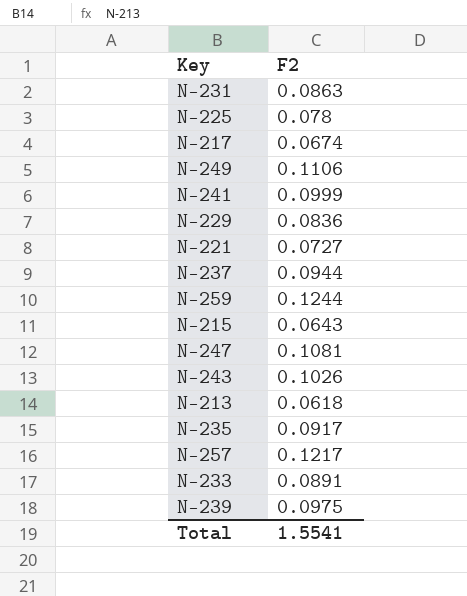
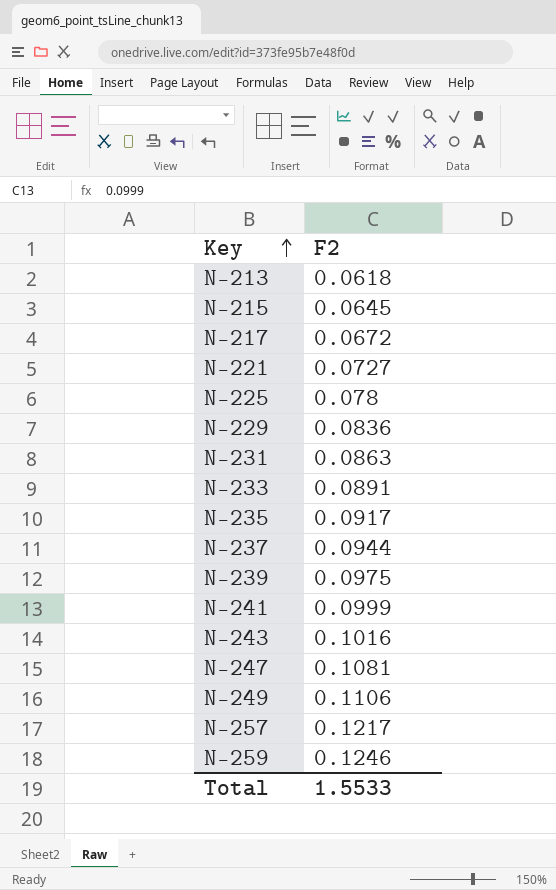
row order: none -> Key ascending
N-215 | F2: 0.0643 -> 0.0645
N-217 | F2: 0.0674 -> 0.0672
N-243 | F2: 0.1026 -> 0.1016
N-259 | F2: 0.1244 -> 0.1246
Total | F2: 1.5541 -> 1.5533

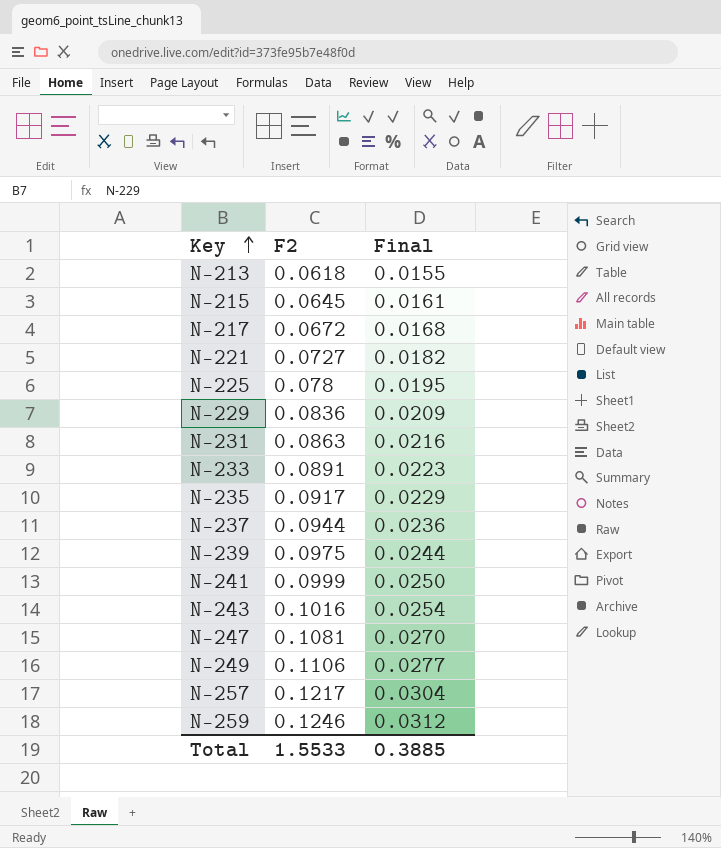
column Final | formula: none -> [F2] * 0.25

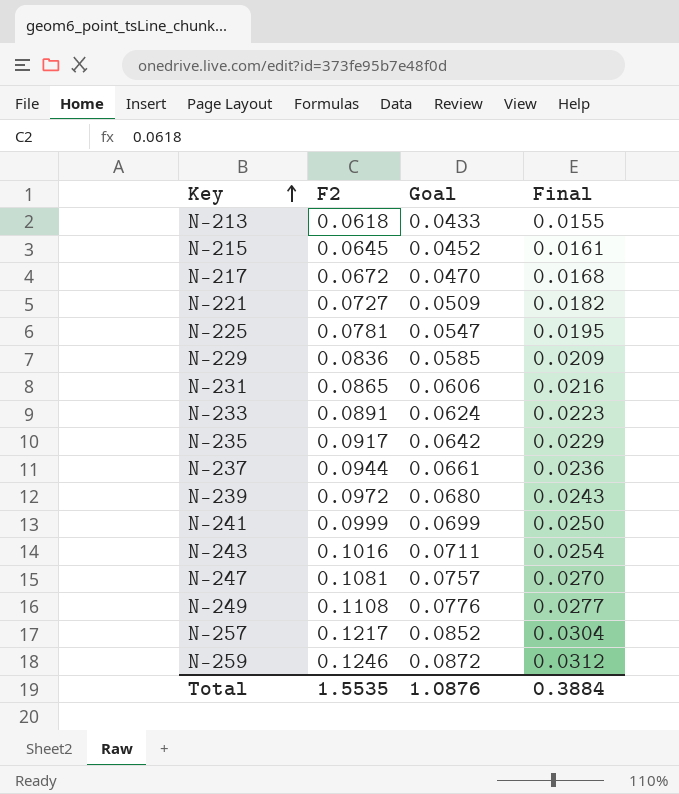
column Goal | formula: none -> [F2] * 0.7
N-225 | F2: 0.078 -> 0.0781
N-231 | F2: 0.0863 -> 0.0865
N-239 | F2: 0.0975 -> 0.0972
N-239 | Final: 0.0244 -> 0.0243
N-249 | F2: 0.1106 -> 0.1108
Total | F2: 1.5533 -> 1.5535
Total | Final: 0.3885 -> 0.3884

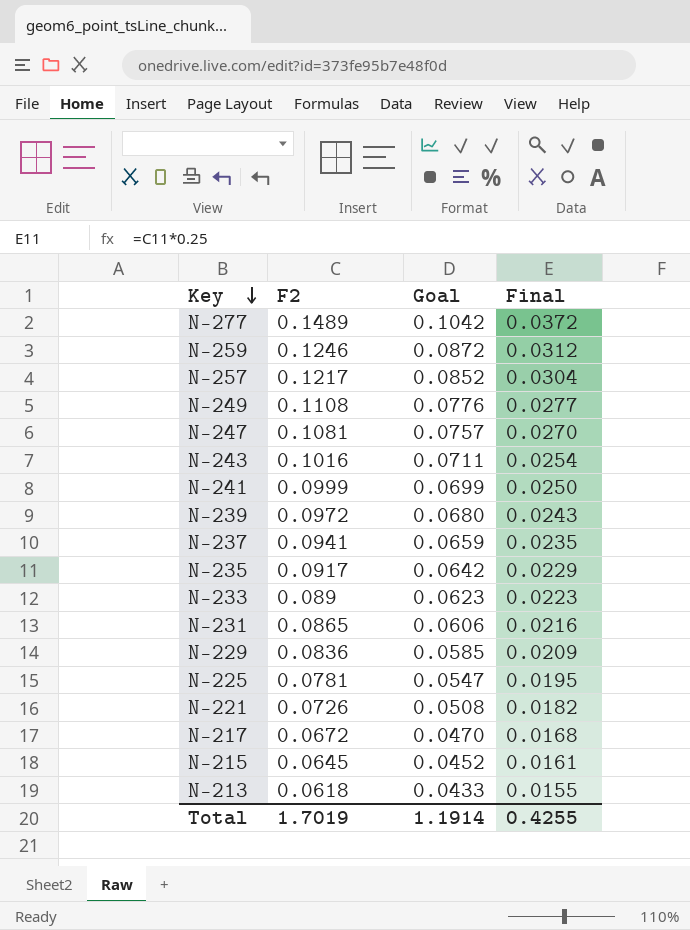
row order: Key ascending -> Key descending
row N-277: none -> 0.1489 | 0.1042 | 0.0372
N-237 | F2: 0.0944 -> 0.0941
N-237 | Goal: 0.0661 -> 0.0659
N-237 | Final: 0.0236 -> 0.0235
N-233 | F2: 0.0891 -> 0.089
N-233 | Goal: 0.0624 -> 0.0623
N-221 | F2: 0.0727 -> 0.0726
N-221 | Goal: 0.0509 -> 0.0508
Total | F2: 1.5535 -> 1.7019
Total | Goal: 1.0876 -> 1.1914
Total | Final: 0.3884 -> 0.4255

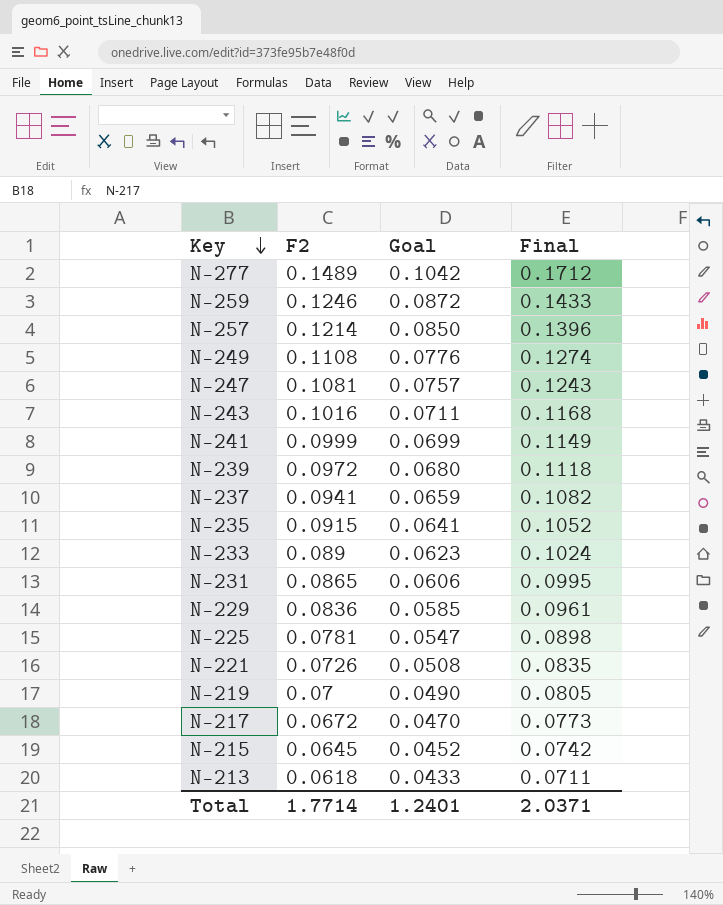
column Final | formula: [F2] * 0.25 -> [F2] * 1.15
N-257 | F2: 0.1217 -> 0.1214
N-257 | Goal: 0.0852 -> 0.0850
N-235 | F2: 0.0917 -> 0.0915
N-235 | Goal: 0.0642 -> 0.0641
row N-219: none -> 0.07 | 0.0490 | 0.0805
Total | F2: 1.7019 -> 1.7714
Total | Goal: 1.1914 -> 1.2401
Total | Final: 0.4255 -> 2.0371

